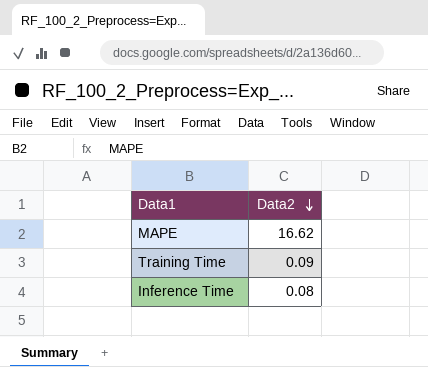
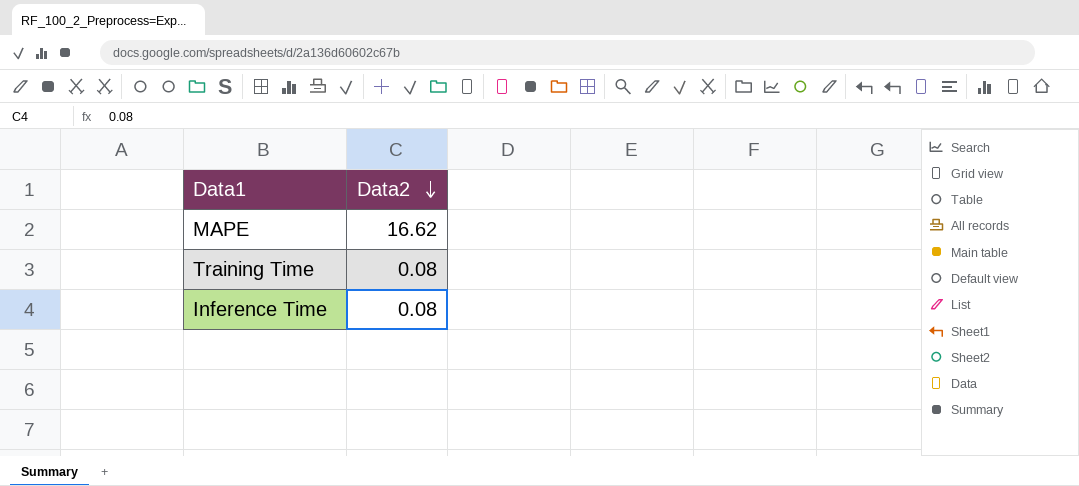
Training Time | Data2: 0.09 -> 0.08

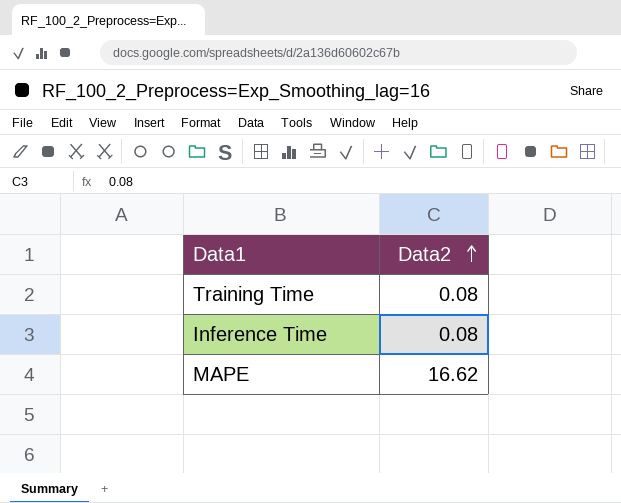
row order: Data2 descending -> Data2 ascending

